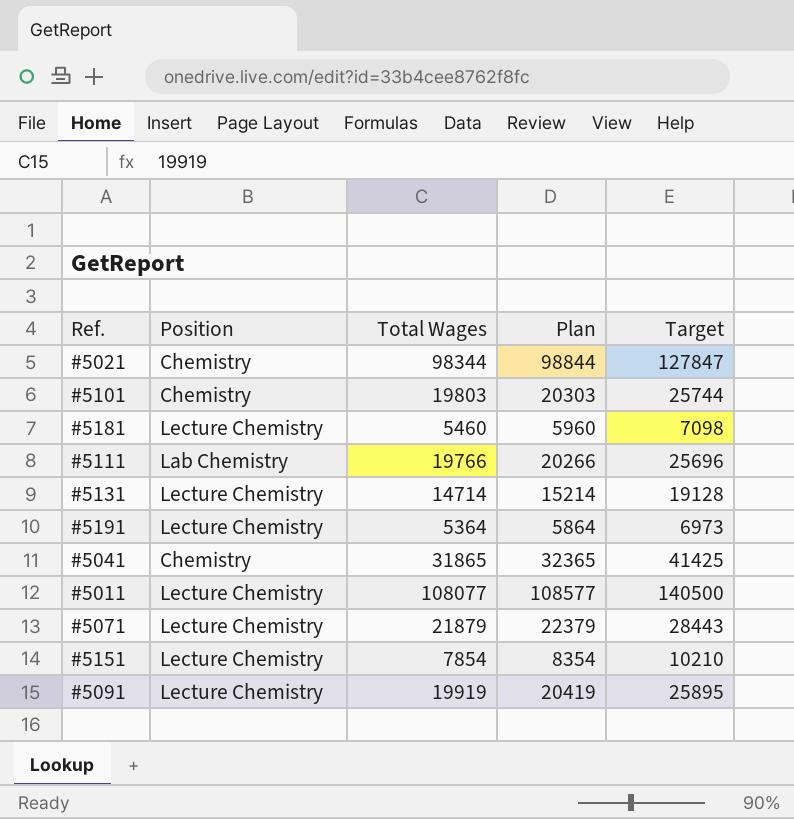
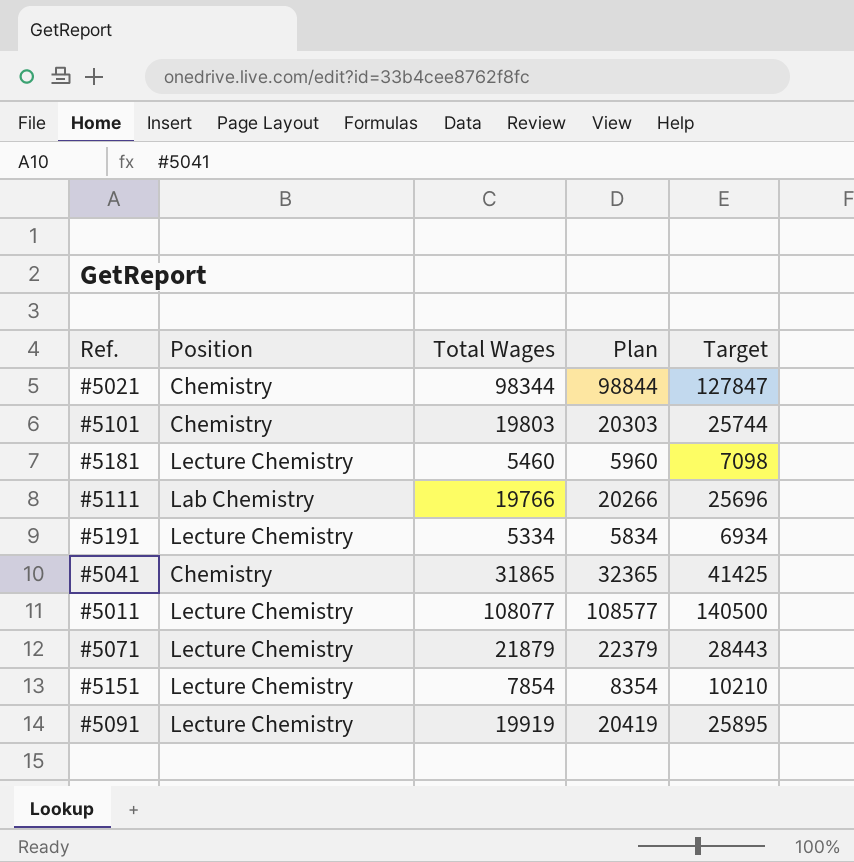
row #5131: Lecture Chemistry | 14714 | 15214 | 19128 -> none
#5191 | Total Wages: 5364 -> 5334
#5191 | Plan: 5864 -> 5834
#5191 | Target: 6973 -> 6934

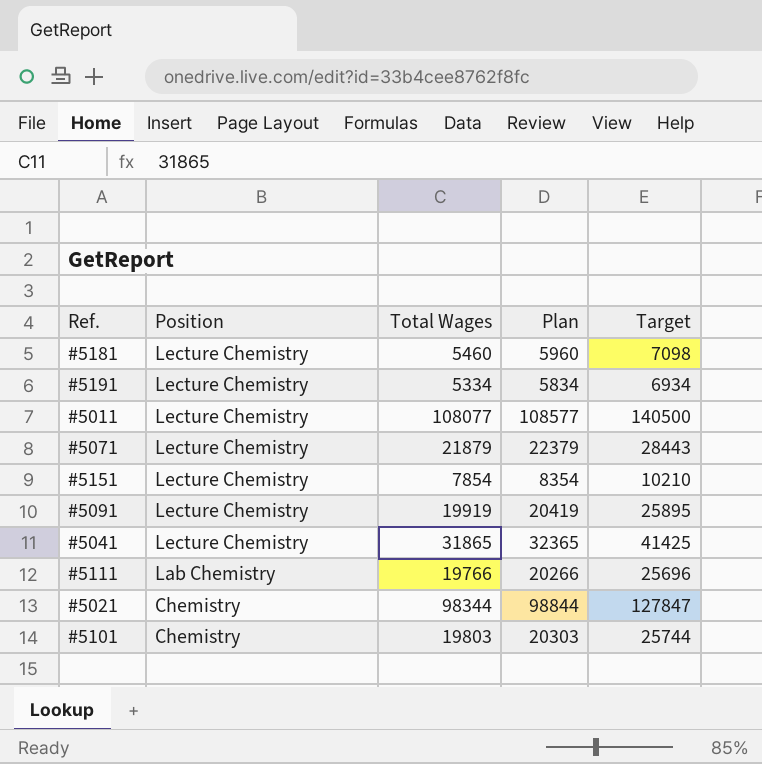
row order: none -> Position descending
#5041 | Position: Chemistry -> Lecture Chemistry

